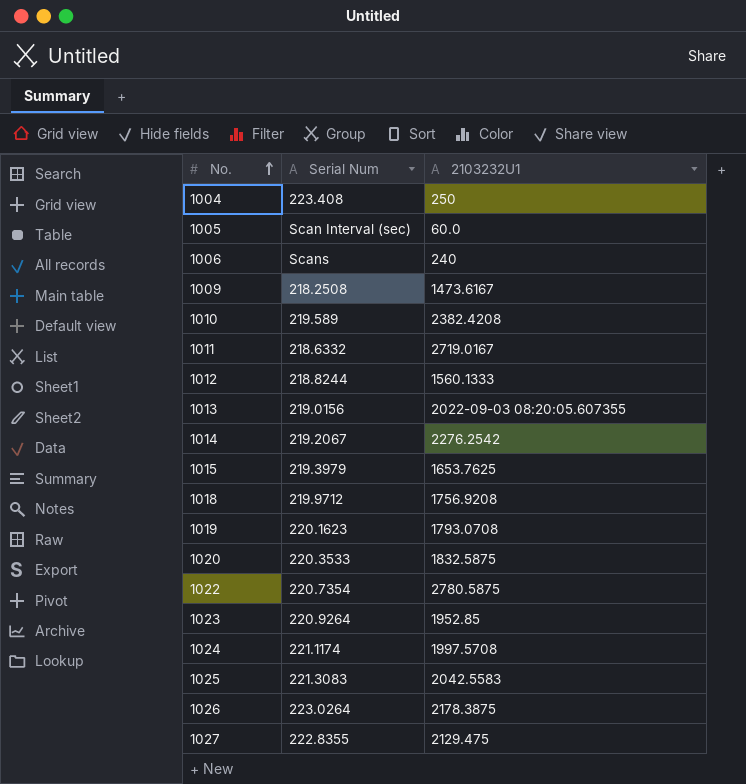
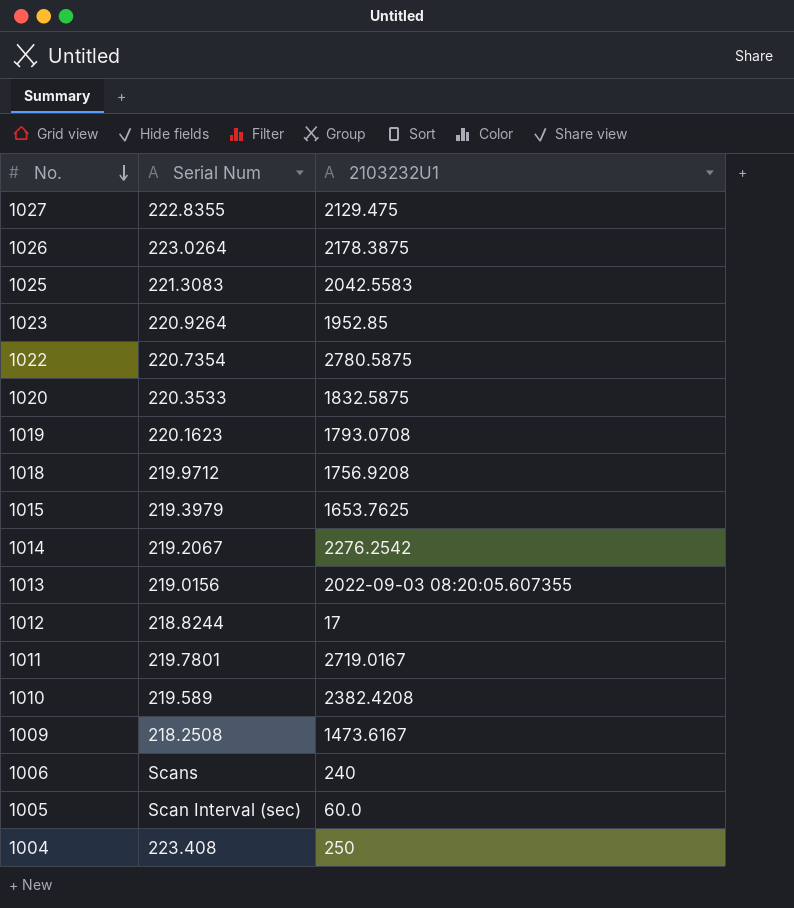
row order: No. ascending -> No. descending
row 1024: 221.1174 | 1997.5708 -> none
1012 | 2103232U1: 1560.1333 -> 17
1011 | Serial Num: 218.6332 -> 219.7801

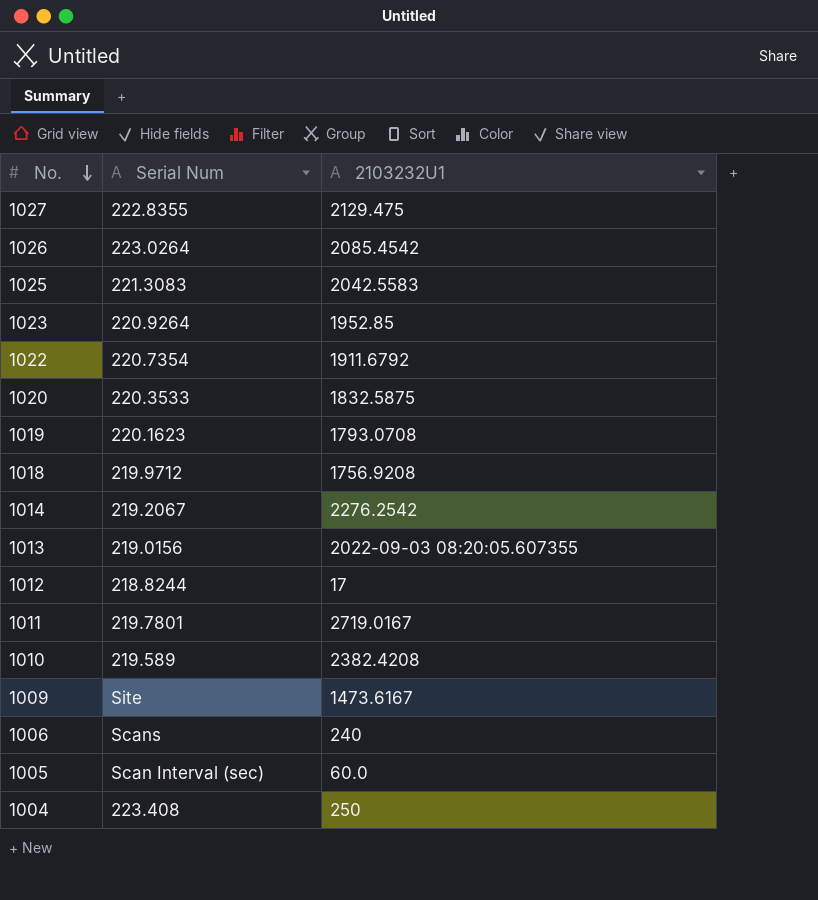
row 1015: 219.3979 | 1653.7625 -> none
1026 | 2103232U1: 2178.3875 -> 2085.4542
1022 | 2103232U1: 2780.5875 -> 1911.6792
1009 | Serial Num: 218.2508 -> Site

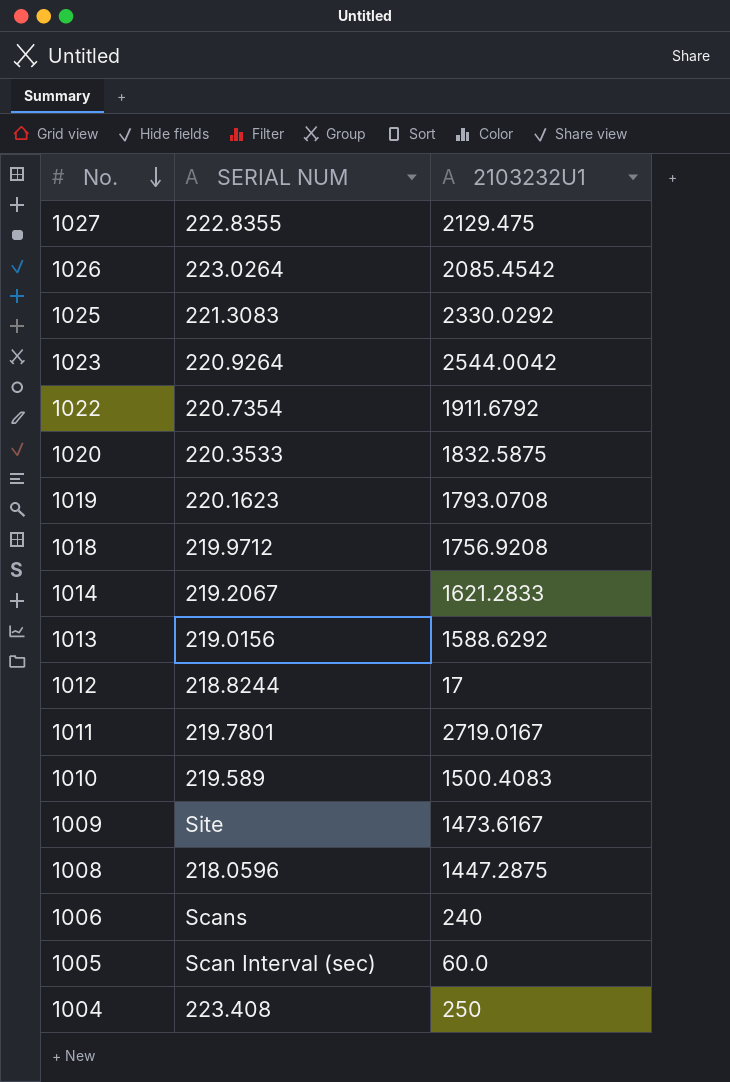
column name: Serial Num -> SERIAL NUM
1025 | 2103232U1: 2042.5583 -> 2330.0292
1023 | 2103232U1: 1952.85 -> 2544.0042
1014 | 2103232U1: 2276.2542 -> 1621.2833
1013 | 2103232U1: 2022-09-03 08:20:05.607355 -> 1588.6292
1010 | 2103232U1: 2382.4208 -> 1500.4083
row 1008: none -> 218.0596 | 1447.2875

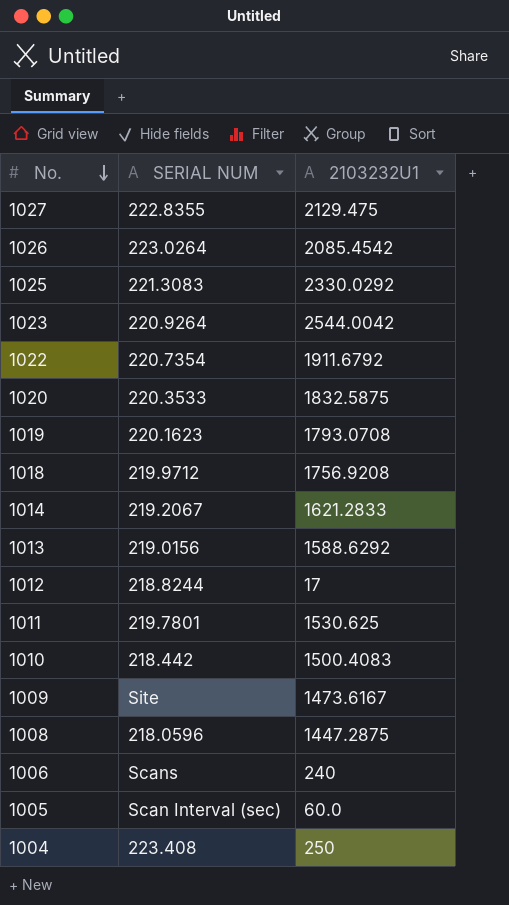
1011 | 2103232U1: 2719.0167 -> 1530.625
1010 | SERIAL NUM: 219.589 -> 218.442

